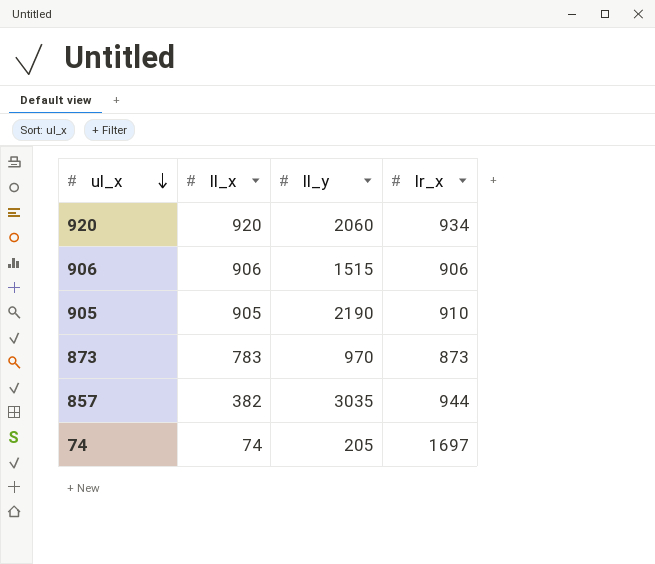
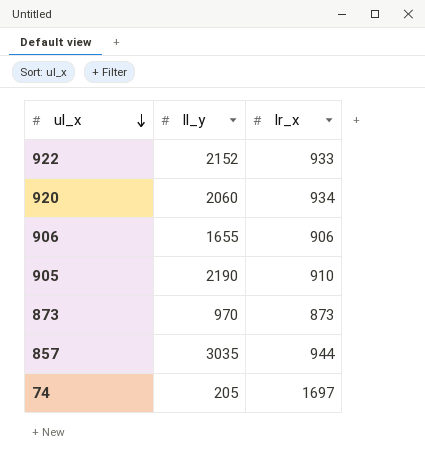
column ll_x | position: 2 -> none
row 922: none -> 2152 | 933
906 | ll_y: 1515 -> 1655

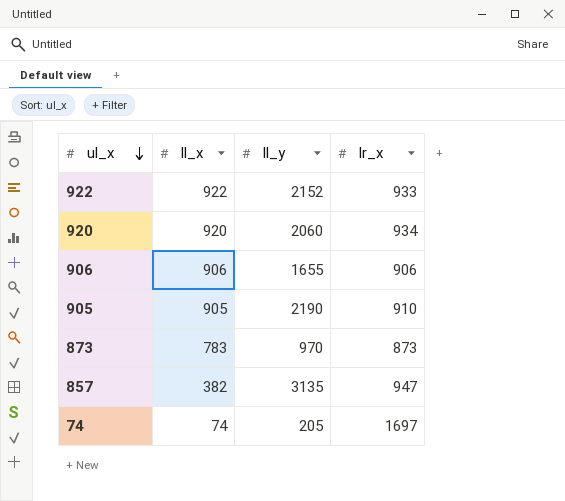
column ll_x | position: none -> 2
857 | ll_y: 3035 -> 3135
857 | lr_x: 944 -> 947

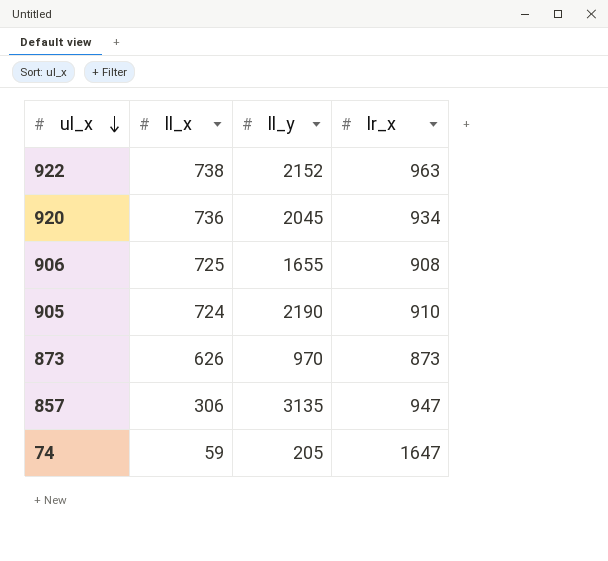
922 | ll_x: 922 -> 738
922 | lr_x: 933 -> 963
920 | ll_x: 920 -> 736
920 | ll_y: 2060 -> 2045
906 | ll_x: 906 -> 725
906 | lr_x: 906 -> 908
905 | ll_x: 905 -> 724
873 | ll_x: 783 -> 626
857 | ll_x: 382 -> 306
74 | ll_x: 74 -> 59
74 | lr_x: 1697 -> 1647

